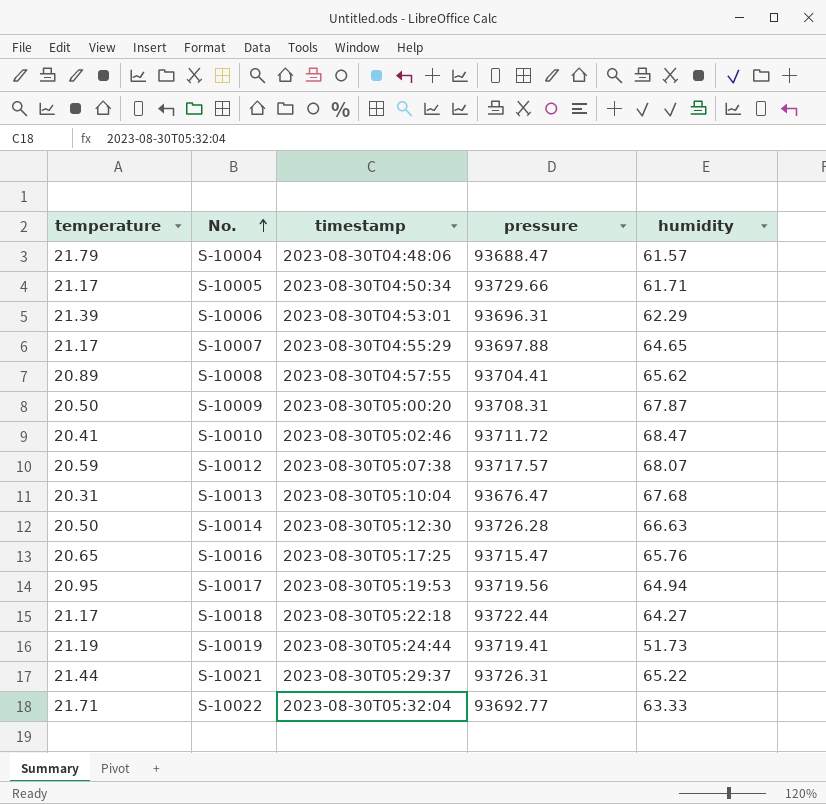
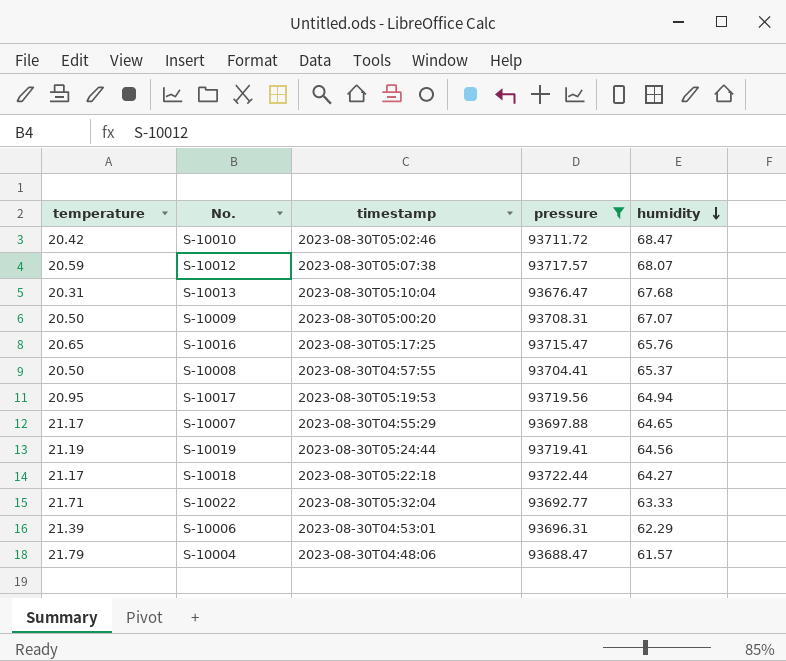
filter: none -> pressure <= 93722.44
row order: No. ascending -> humidity descending
S-10010 | temperature: 20.41 -> 20.42
S-10009 | humidity: 67.87 -> 67.07
S-10008 | temperature: 20.89 -> 20.50
S-10008 | humidity: 65.62 -> 65.37
S-10019 | humidity: 51.73 -> 64.56

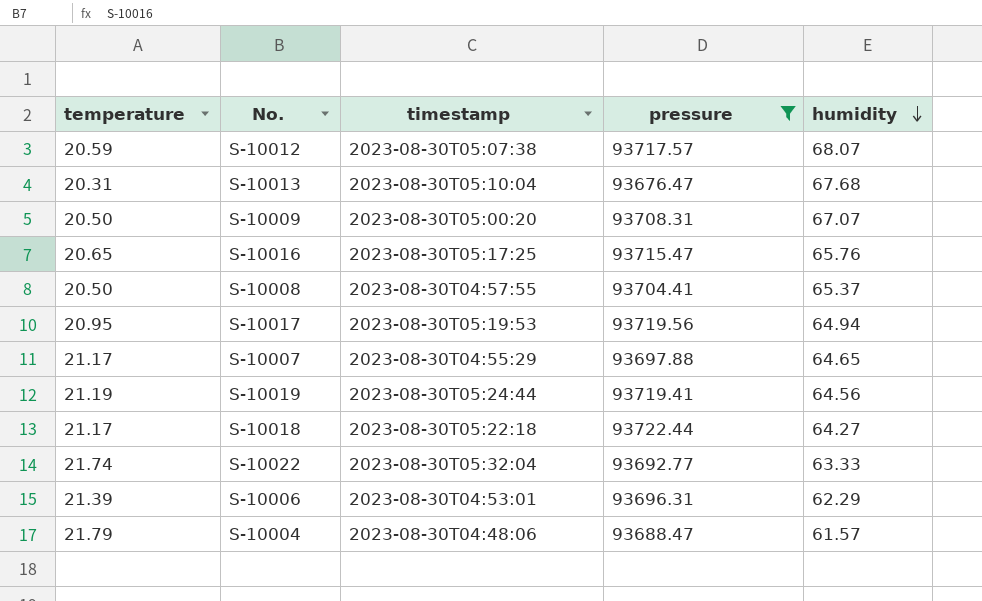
row S-10010: 20.42 | 2023-08-30T05:02:46 | 93711.72 | 68.47 -> none
S-10022 | temperature: 21.71 -> 21.74

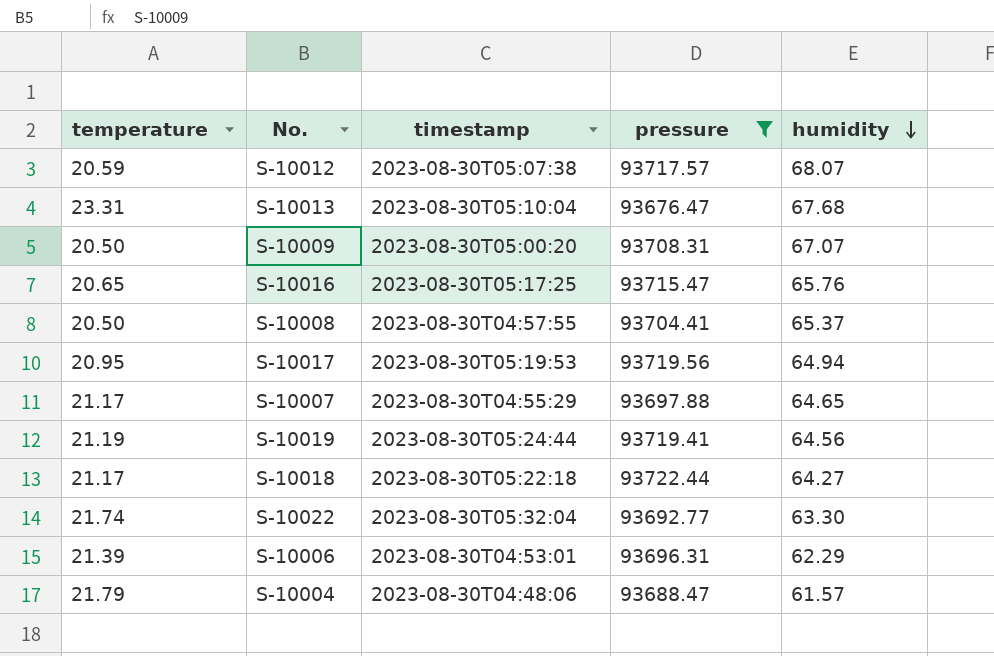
S-10013 | temperature: 20.31 -> 23.31
S-10022 | humidity: 63.33 -> 63.30

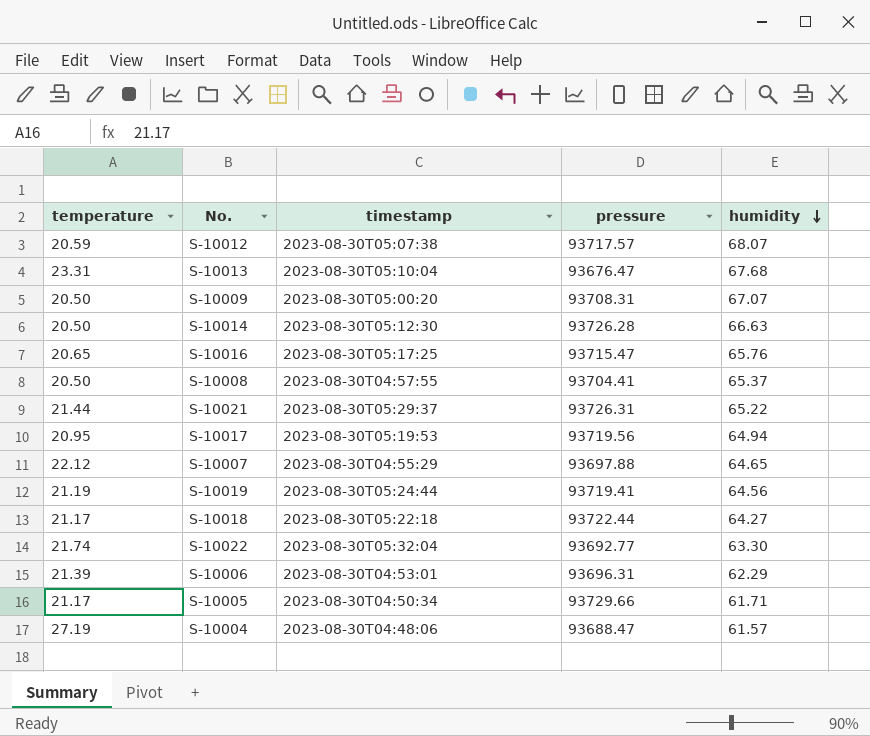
filter: pressure <= 93722.44 -> none
S-10007 | temperature: 21.17 -> 22.12
S-10004 | temperature: 21.79 -> 27.19

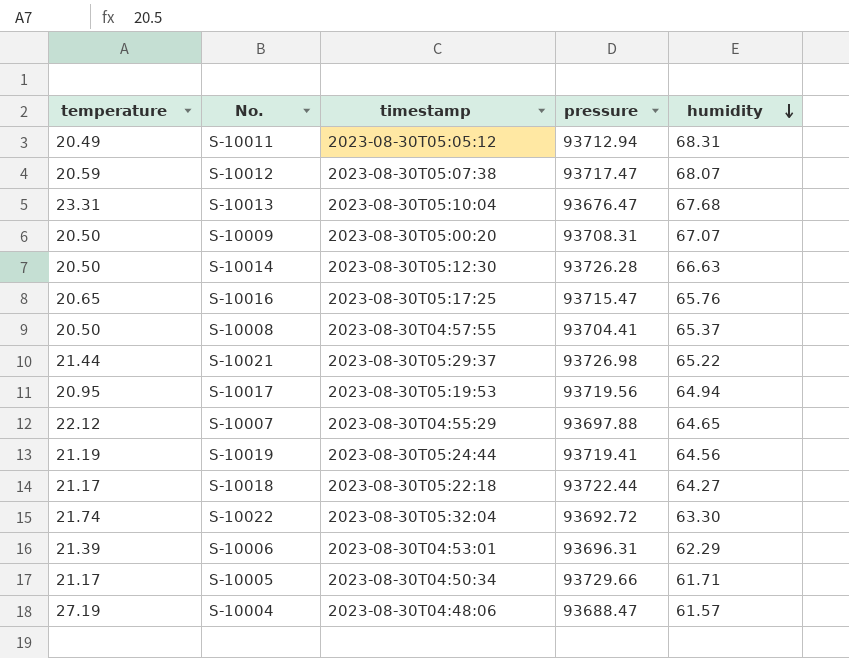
row S-10011: none -> 20.49 | 2023-08-30T05:05:12 | 93712.94 | 68.31
S-10012 | pressure: 93717.57 -> 93717.47
S-10021 | pressure: 93726.31 -> 93726.98
S-10022 | pressure: 93692.77 -> 93692.72

